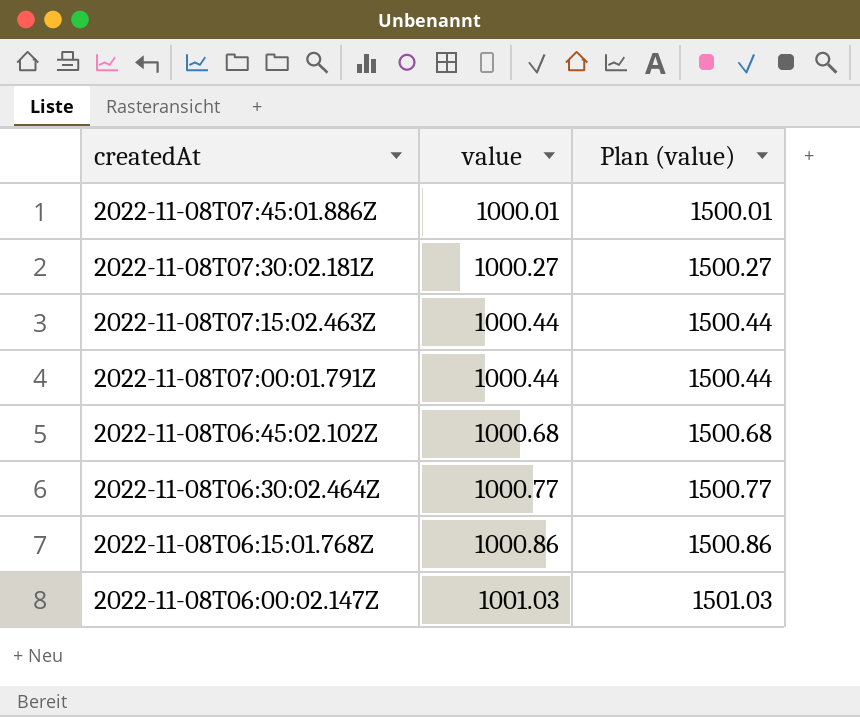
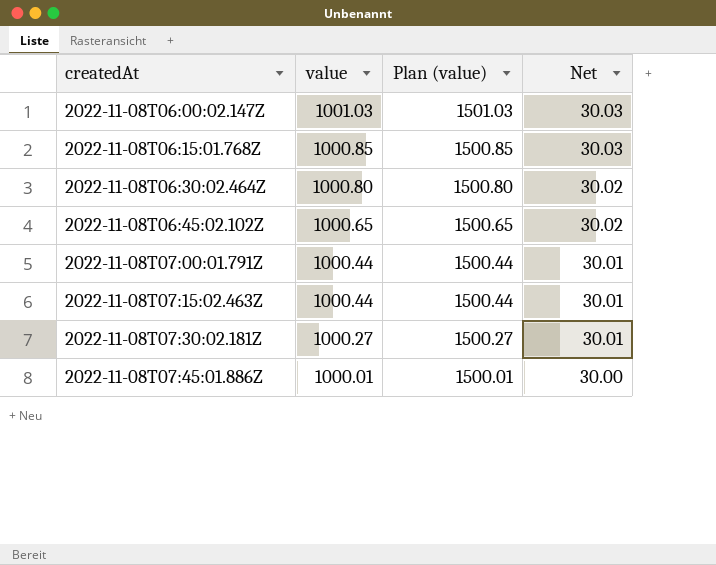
row order: createdAt descending -> createdAt ascending
column Net | formula: none -> [value] * 0.03
2022-11-08T06:15:01.768Z | value: 1000.86 -> 1000.85
2022-11-08T06:15:01.768Z | Plan (value): 1500.86 -> 1500.85
2022-11-08T06:30:02.464Z | value: 1000.77 -> 1000.80
2022-11-08T06:30:02.464Z | Plan (value): 1500.77 -> 1500.80
2022-11-08T06:45:02.102Z | value: 1000.68 -> 1000.65
2022-11-08T06:45:02.102Z | Plan (value): 1500.68 -> 1500.65

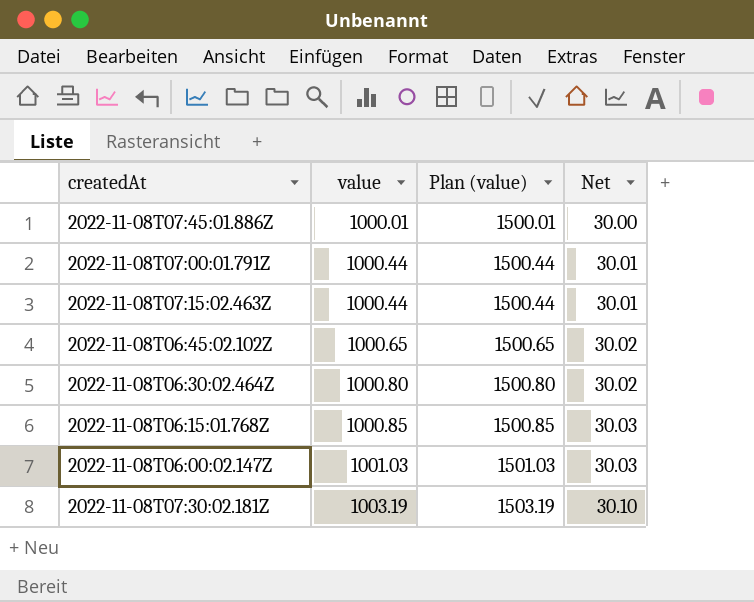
row order: createdAt ascending -> value ascending
2022-11-08T07:30:02.181Z | value: 1000.27 -> 1003.19
2022-11-08T07:30:02.181Z | Plan (value): 1500.27 -> 1503.19
2022-11-08T07:30:02.181Z | Net: 30.01 -> 30.10

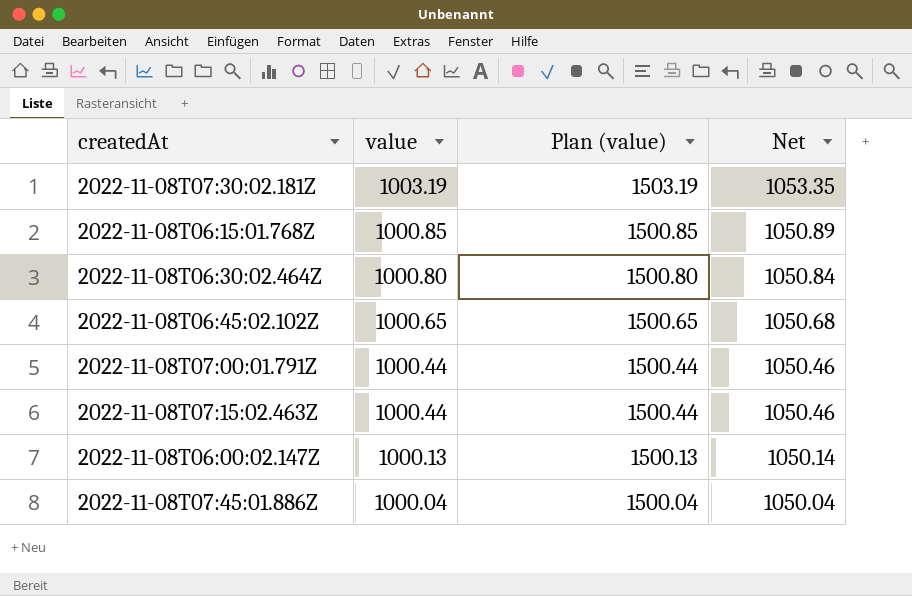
row order: value ascending -> value descending
column Net | formula: [value] * 0.03 -> [value] * 1.05
2022-11-08T06:00:02.147Z | value: 1001.03 -> 1000.13
2022-11-08T06:00:02.147Z | Plan (value): 1501.03 -> 1500.13
2022-11-08T07:45:01.886Z | value: 1000.01 -> 1000.04
2022-11-08T07:45:01.886Z | Plan (value): 1500.01 -> 1500.04

